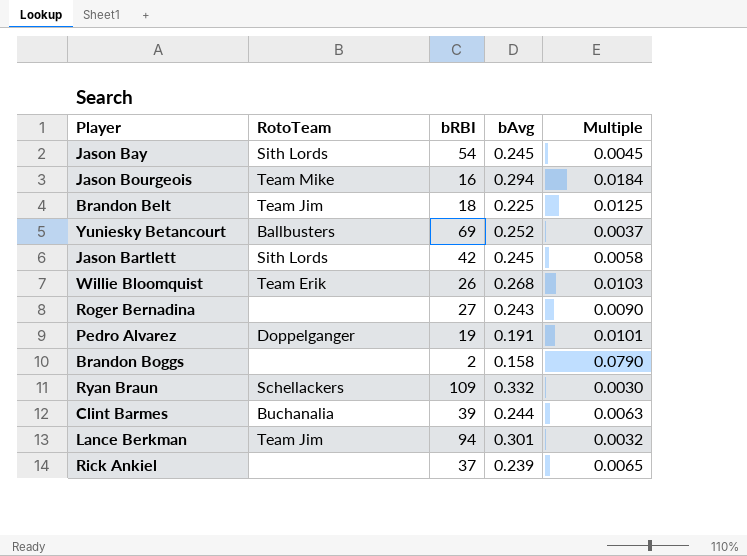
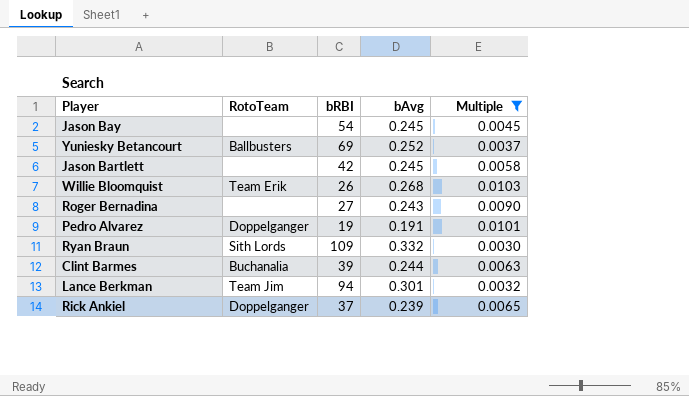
filter: none -> Multiple <= 0.0103
Jason Bay | RotoTeam: Sith Lords -> none
Jason Bartlett | RotoTeam: Sith Lords -> none
Ryan Braun | RotoTeam: Schellackers -> Sith Lords
Rick Ankiel | RotoTeam: none -> Doppelganger

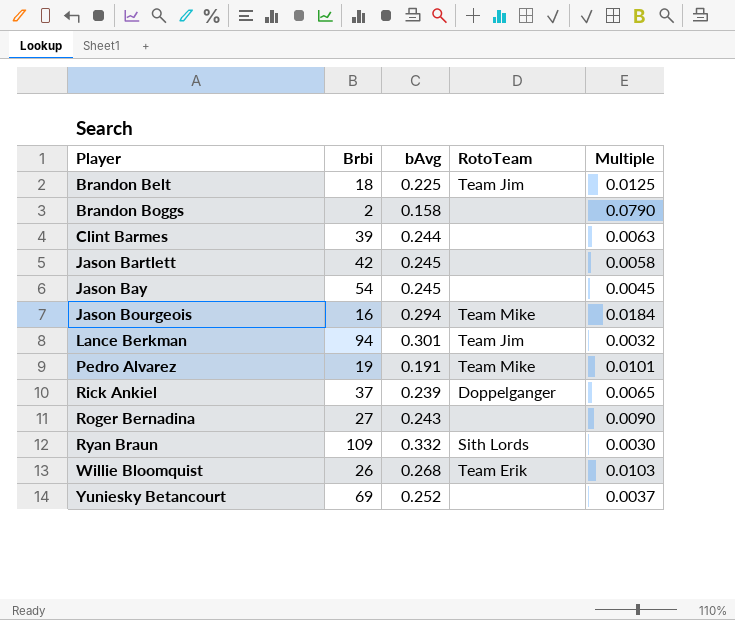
filter: Multiple <= 0.0103 -> none
row order: none -> Player ascending
column name: bRBI -> Brbi
column RotoTeam | position: 2 -> 4
Clint Barmes | RotoTeam: Buchanalia -> none
Pedro Alvarez | RotoTeam: Doppelganger -> Team Mike
Yuniesky Betancourt | RotoTeam: Ballbusters -> none

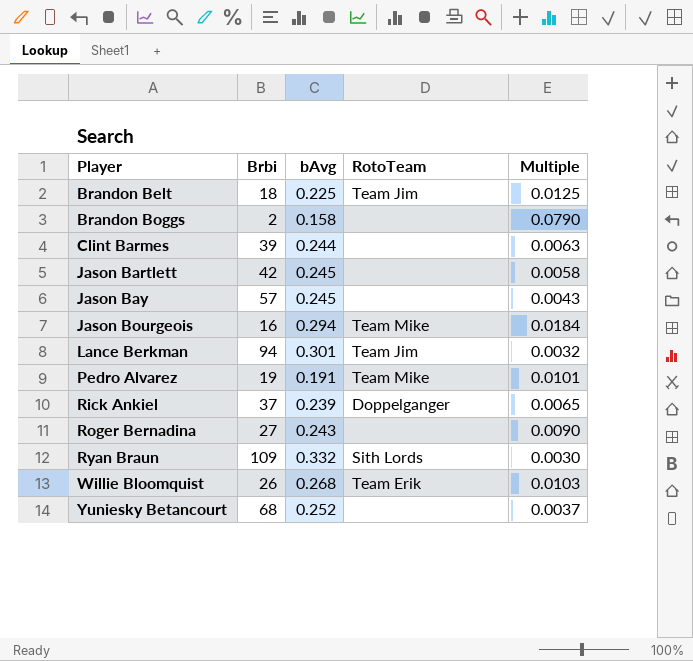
Jason Bay | Brbi: 54 -> 57
Jason Bay | Multiple: 0.0045 -> 0.0043
Yuniesky Betancourt | Brbi: 69 -> 68

